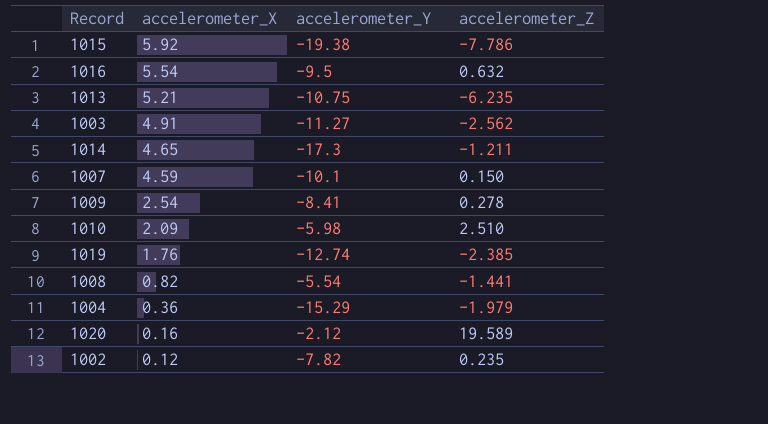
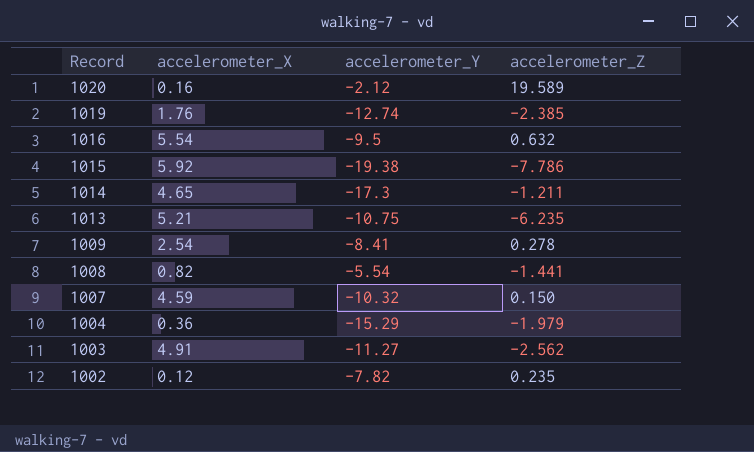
row order: accelerometer_X descending -> Record descending
row 1010: 2.09 | -5.98 | 2.510 -> none
1007 | accelerometer_Y: -10.1 -> -10.32

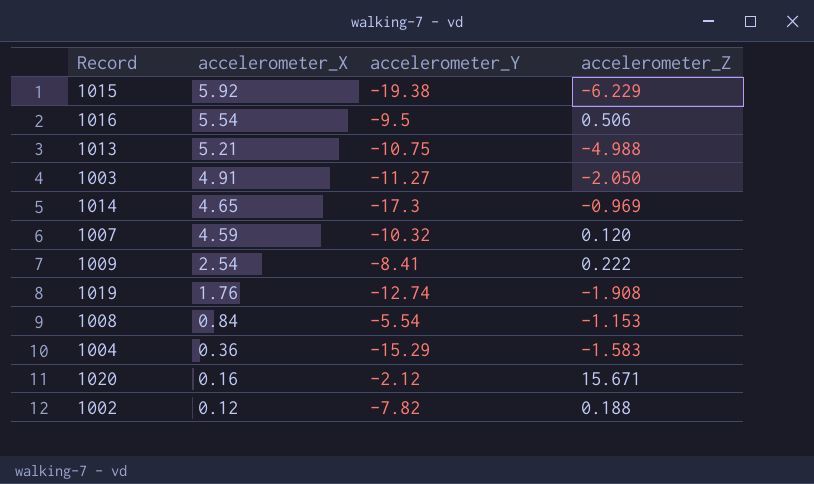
row order: Record descending -> accelerometer_X descending
1015 | accelerometer_Z: -7.786 -> -6.229
1016 | accelerometer_Z: 0.632 -> 0.506
1013 | accelerometer_Z: -6.235 -> -4.988
1003 | accelerometer_Z: -2.562 -> -2.050
1014 | accelerometer_Z: -1.211 -> -0.969
1007 | accelerometer_Z: 0.150 -> 0.120
1009 | accelerometer_Z: 0.278 -> 0.222
1019 | accelerometer_Z: -2.385 -> -1.908
1008 | accelerometer_X: 0.82 -> 0.84
1008 | accelerometer_Z: -1.441 -> -1.153
1004 | accelerometer_Z: -1.979 -> -1.583
1020 | accelerometer_Z: 19.589 -> 15.671
1002 | accelerometer_Z: 0.235 -> 0.188

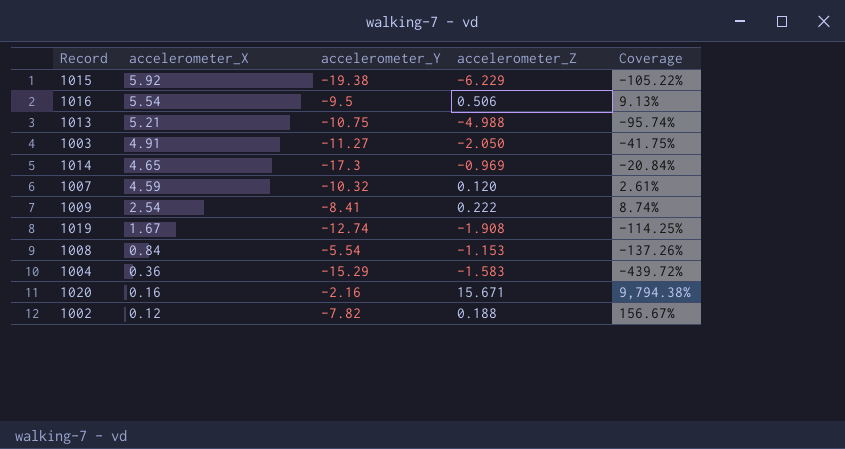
column Coverage | formula: none -> [accelerometer_Z] / [accelerometer_X]
1019 | accelerometer_X: 1.76 -> 1.67
1020 | accelerometer_Y: -2.12 -> -2.16

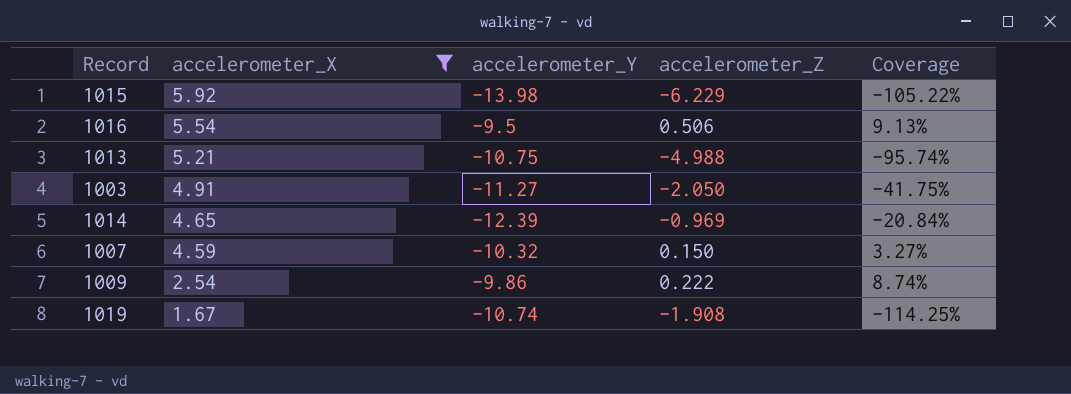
filter: none -> accelerometer_X >= 1.67
1015 | accelerometer_Y: -19.38 -> -13.98
1014 | accelerometer_Y: -17.3 -> -12.39
1007 | accelerometer_Z: 0.120 -> 0.150
1007 | Coverage: 2.61% -> 3.27%
1009 | accelerometer_Y: -8.41 -> -9.86
1019 | accelerometer_Y: -12.74 -> -10.74

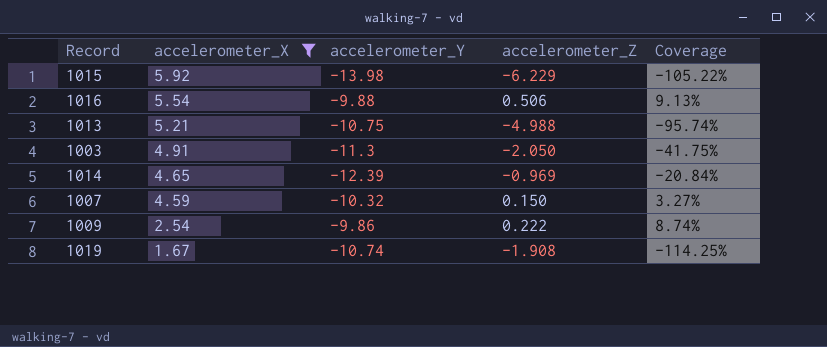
1016 | accelerometer_Y: -9.5 -> -9.88
1003 | accelerometer_Y: -11.27 -> -11.3

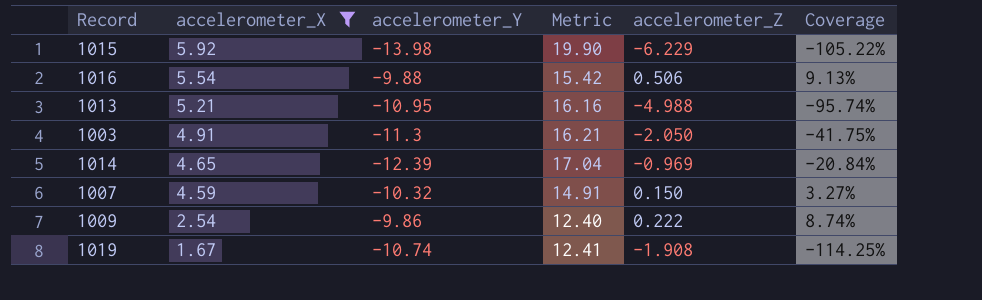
column Metric | formula: none -> [accelerometer_X] - [accelerometer_Y]
1013 | accelerometer_Y: -10.75 -> -10.95

